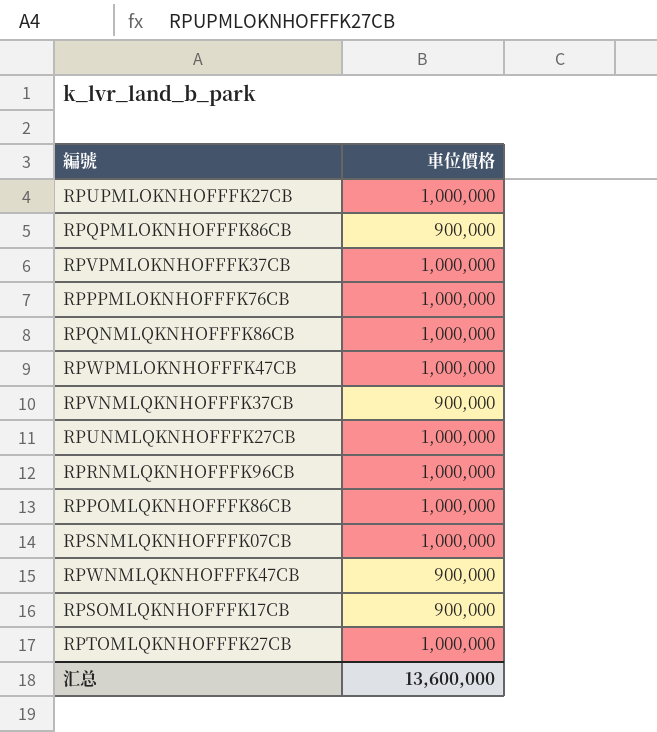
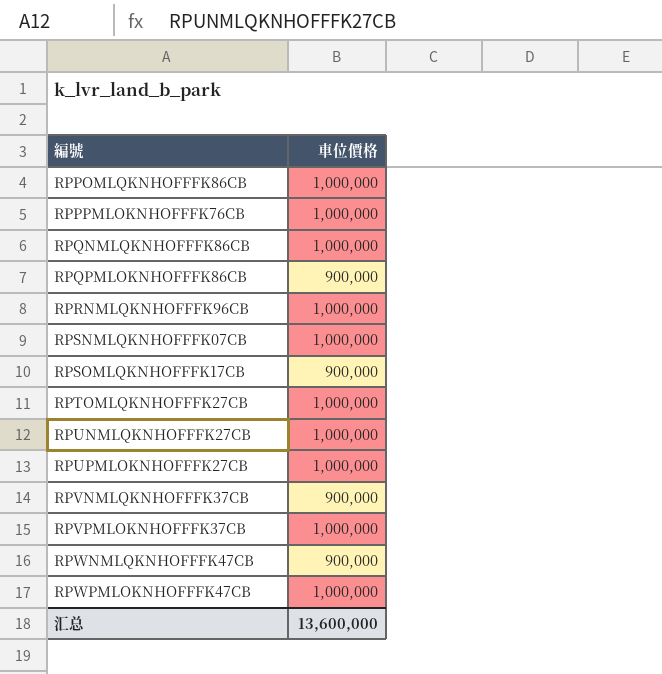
row order: none -> 編號 ascending

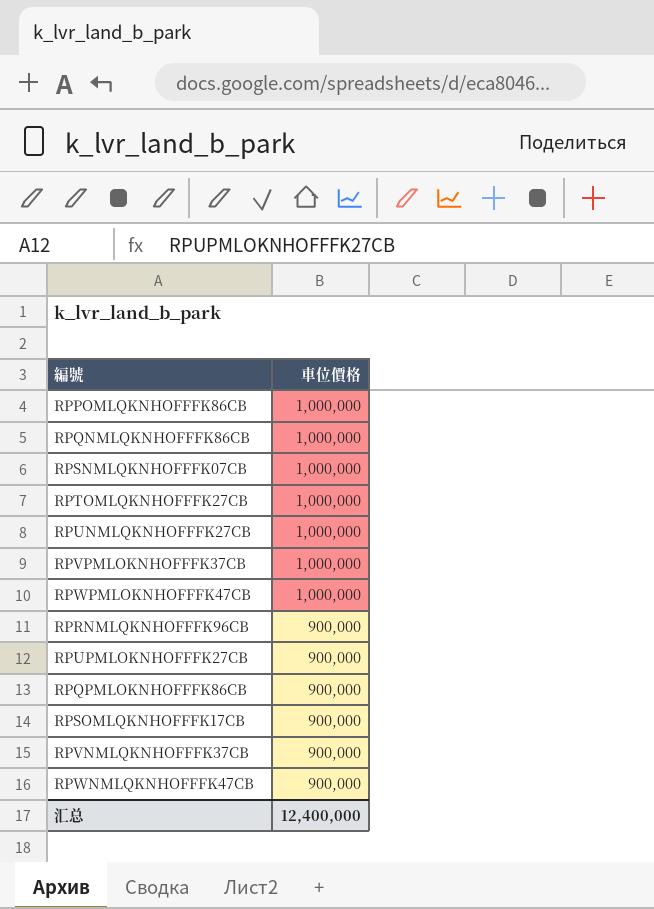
row order: 編號 ascending -> 車位價格 descending
row RPPPMLOKNHOFFFK76CB: 1,000,000 -> none
RPRNMLQKNHOFFFK96CB | 車位價格: 1,000,000 -> 900,000
RPUPMLOKNHOFFFK27CB | 車位價格: 1,000,000 -> 900,000
汇总 | 車位價格: 13,600,000 -> 12,400,000

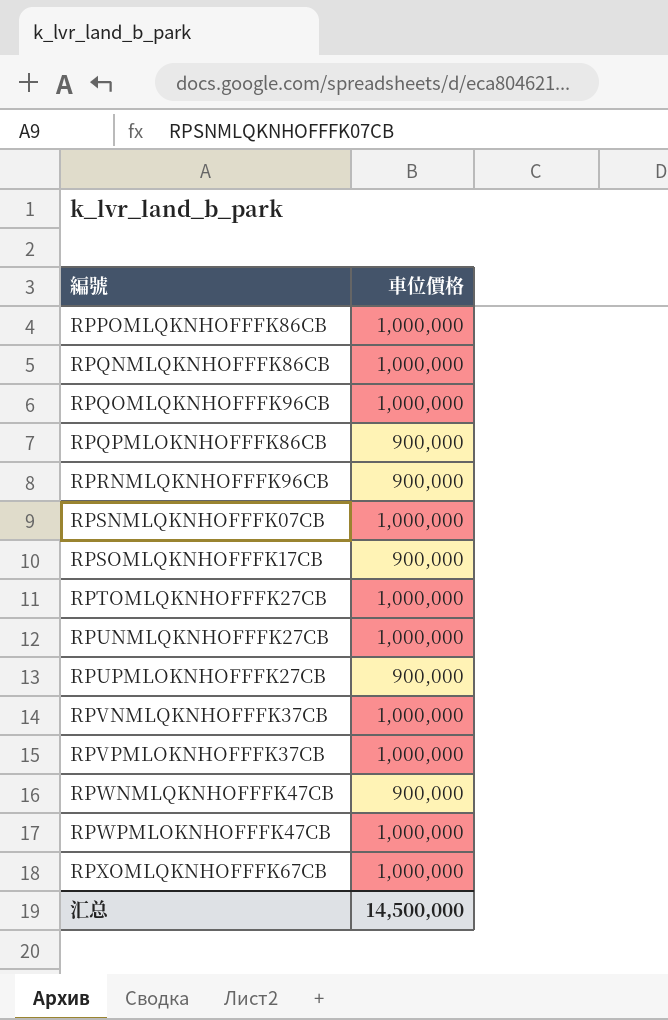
row order: 車位價格 descending -> 編號 ascending
row RPQOMLQKNHOFFFK96CB: none -> 1,000,000
RPVNMLQKNHOFFFK37CB | 車位價格: 900,000 -> 1,000,000
row RPXOMLQKNHOFFFK67CB: none -> 1,000,000
汇总 | 車位價格: 12,400,000 -> 14,500,000

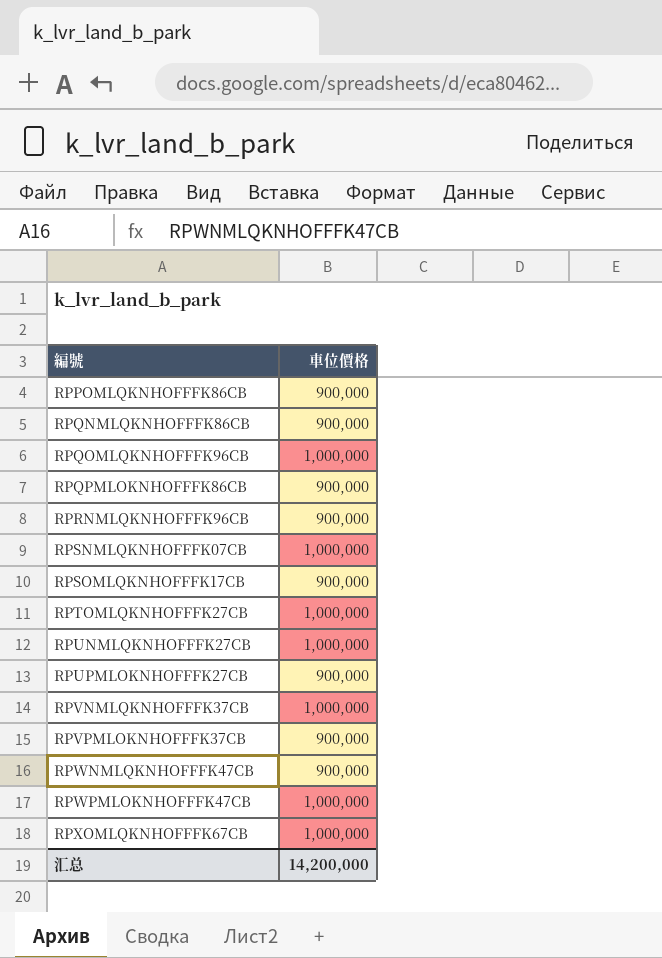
RPPOMLQKNHOFFFK86CB | 車位價格: 1,000,000 -> 900,000
RPQNMLQKNHOFFFK86CB | 車位價格: 1,000,000 -> 900,000
RPVPMLOKNHOFFFK37CB | 車位價格: 1,000,000 -> 900,000
汇总 | 車位價格: 14,500,000 -> 14,200,000

